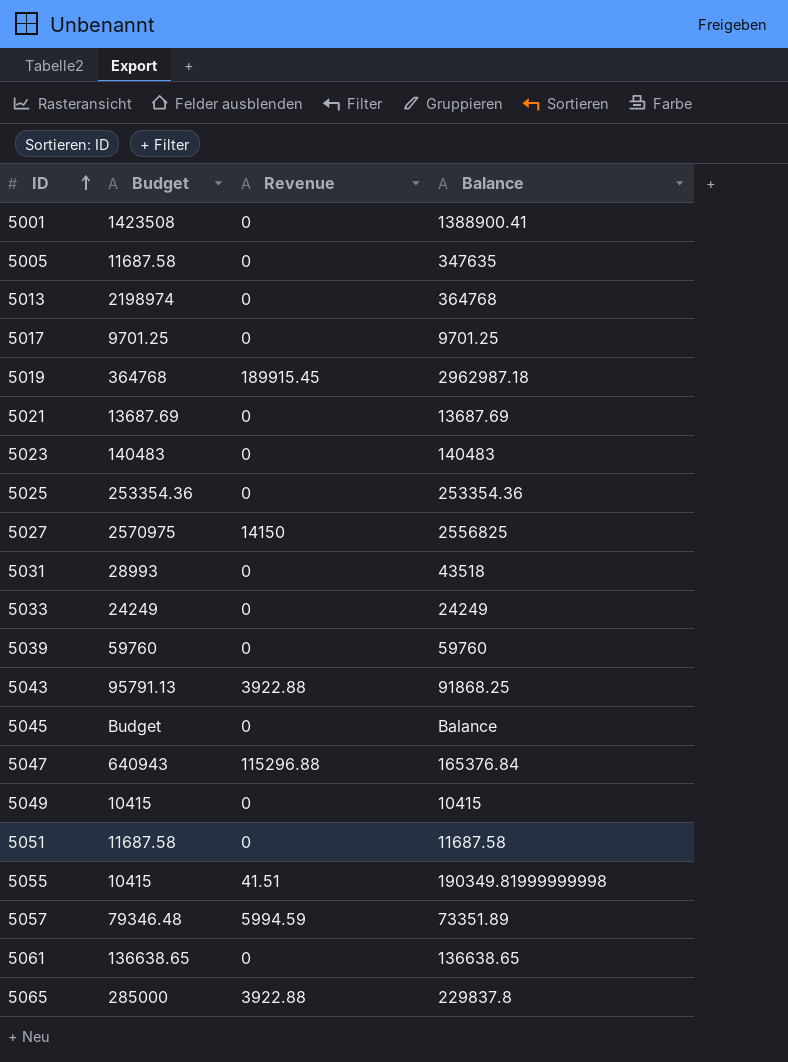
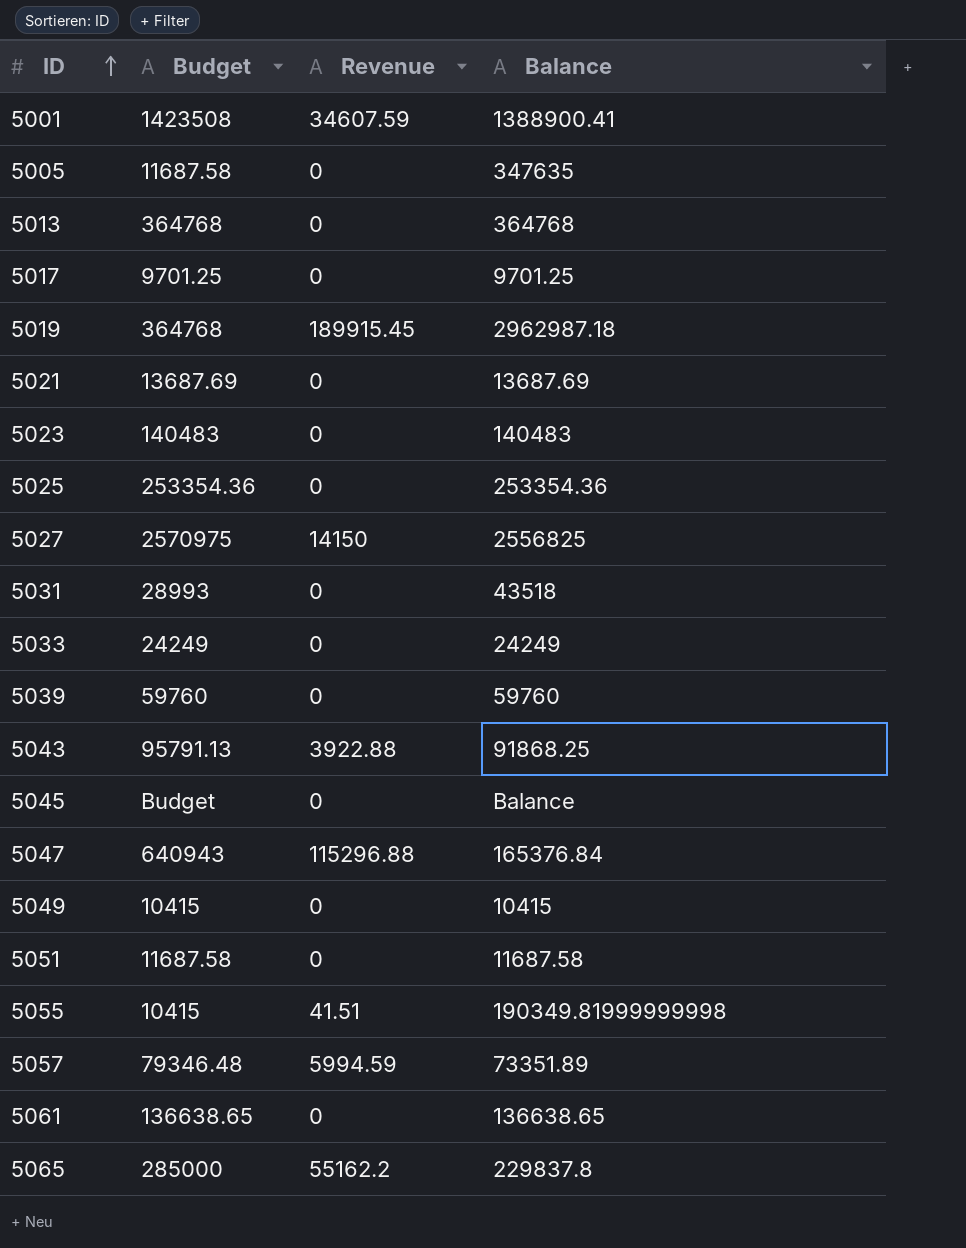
5001 | Revenue: 0 -> 34607.59
5013 | Budget: 2198974 -> 364768
5065 | Revenue: 3922.88 -> 55162.2

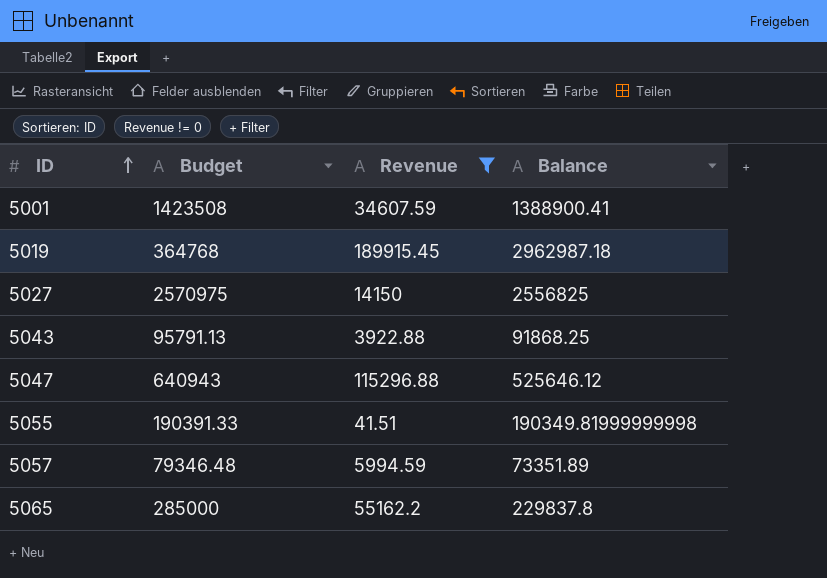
filter: none -> Revenue != 0
5047 | Balance: 165376.84 -> 525646.12
5055 | Budget: 10415 -> 190391.33

